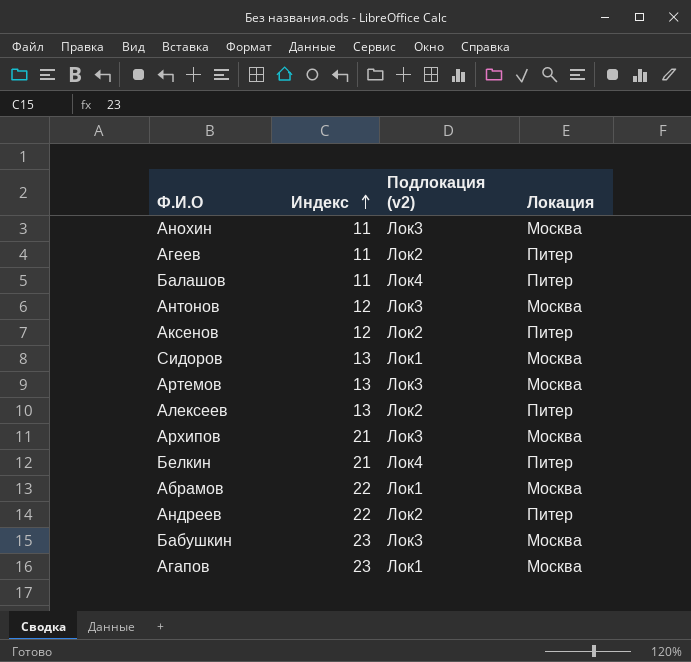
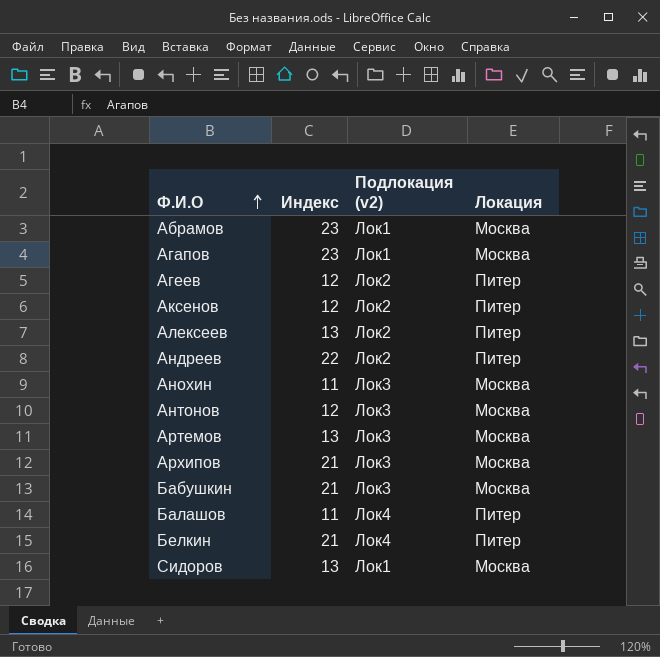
row order: Индекс ascending -> Ф.И.О ascending
Абрамов | Индекс: 22 -> 23
Агеев | Индекс: 11 -> 12
Бабушкин | Индекс: 23 -> 21

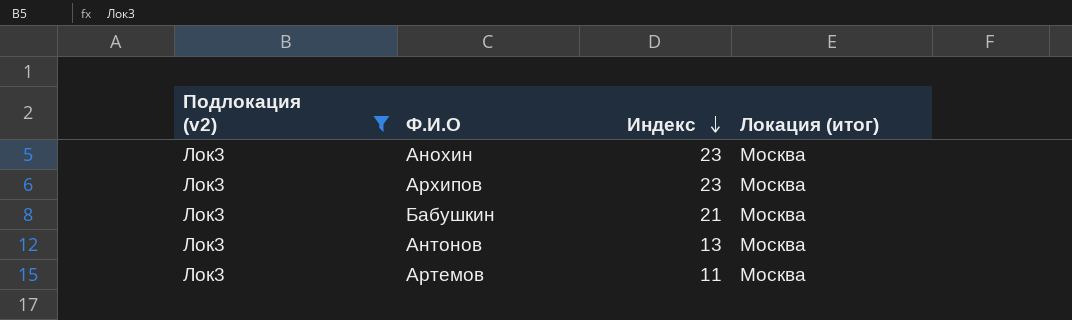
filter: none -> Подлокация (v2) = Лок3
row order: Ф.И.О ascending -> Индекс descending
column Подлокация (v2) | position: 3 -> 1
column name: Локация -> Локация (итог)
Анохин | Индекс: 11 -> 23
Архипов | Индекс: 21 -> 23
Антонов | Индекс: 12 -> 13
Артемов | Индекс: 13 -> 11

